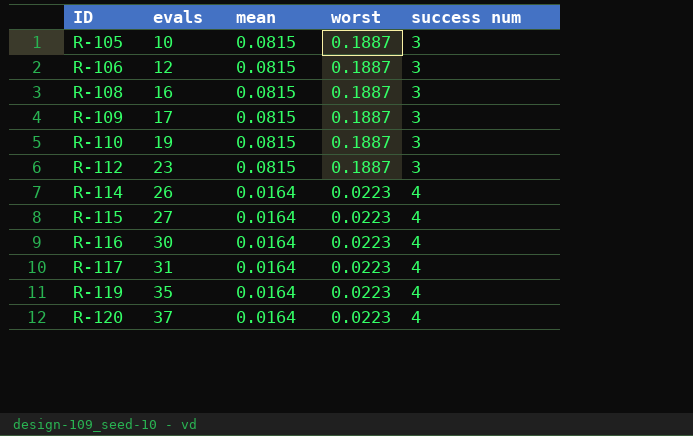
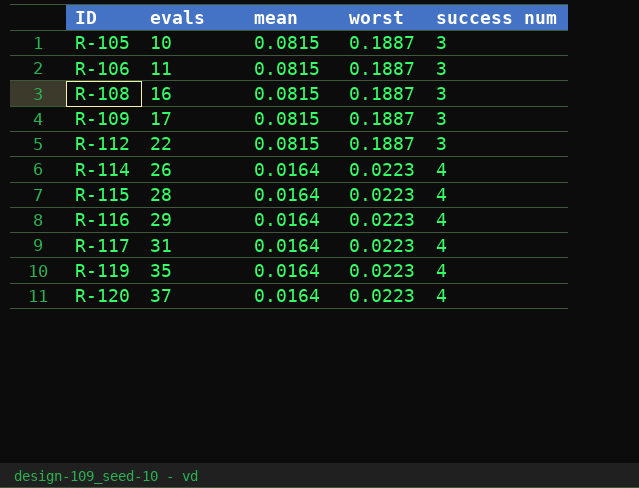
row R-110: 19 | 0.0815 | 0.1887 | 3 -> none
R-106 | evals: 12 -> 11
R-112 | evals: 23 -> 22
R-115 | evals: 27 -> 28
R-116 | evals: 30 -> 29

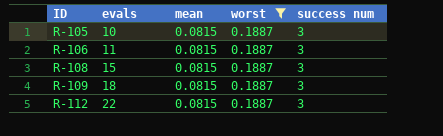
filter: none -> worst = 0.1887
R-108 | evals: 16 -> 15
R-109 | evals: 17 -> 18

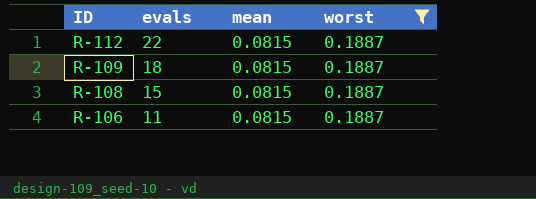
row order: ID ascending -> ID descending
column success num | position: 5 -> none
row R-105: 10 | 0.0815 | 0.1887 | 3 -> none

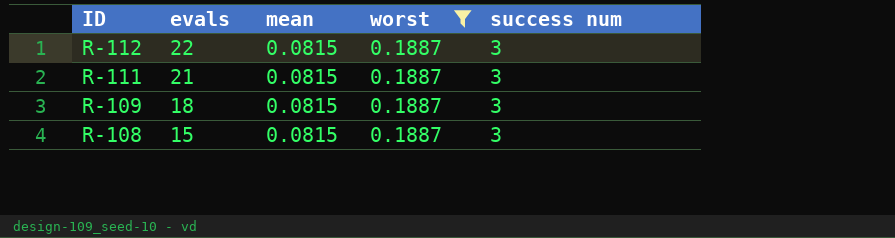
column success num | position: none -> 5
row R-106: 11 | 0.0815 | 0.1887 -> none
row R-111: none -> 21 | 0.0815 | 0.1887 | 3

